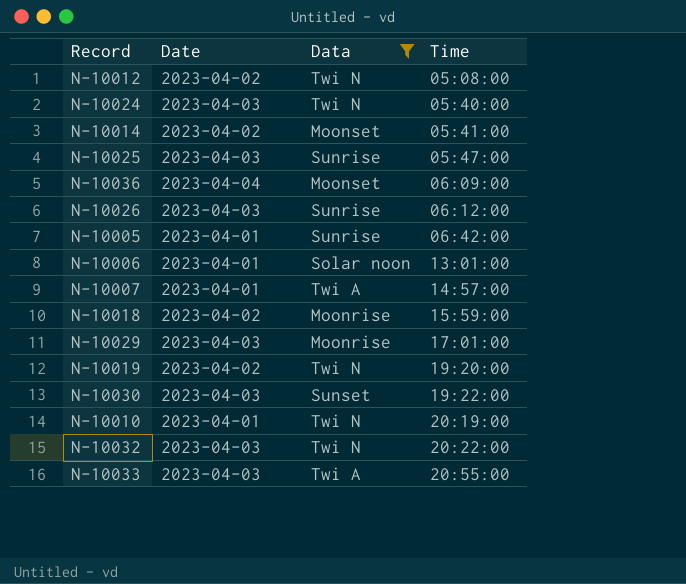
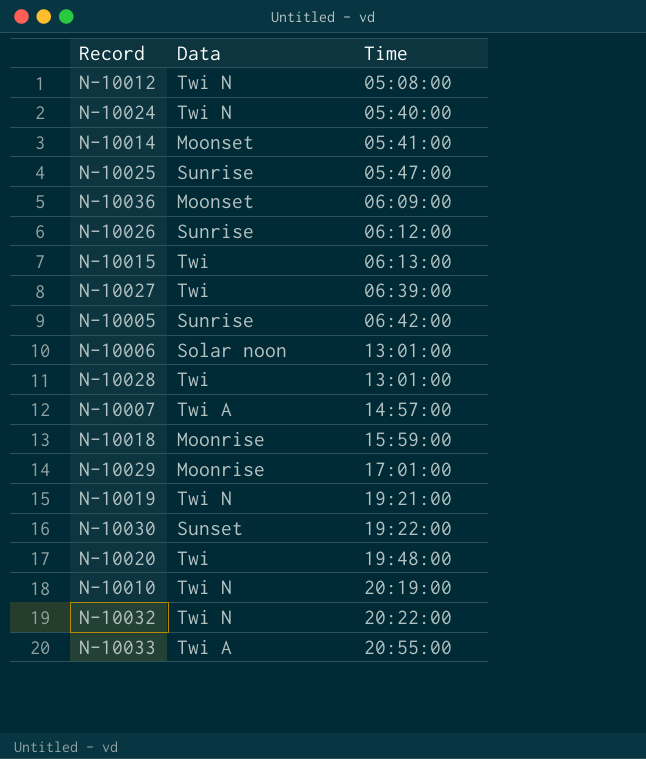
filter: Data != Twi -> none
column Date | position: 2 -> none
N-10019 | Time: 19:20:00 -> 19:21:00

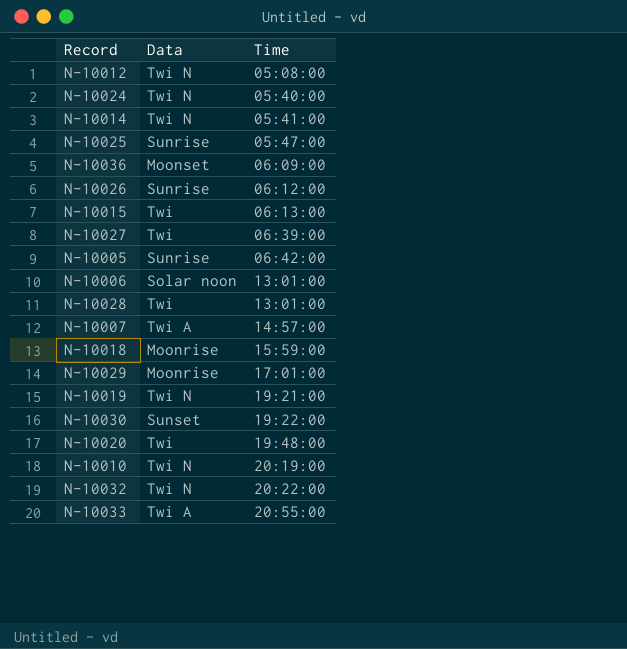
N-10014 | Data: Moonset -> Twi N

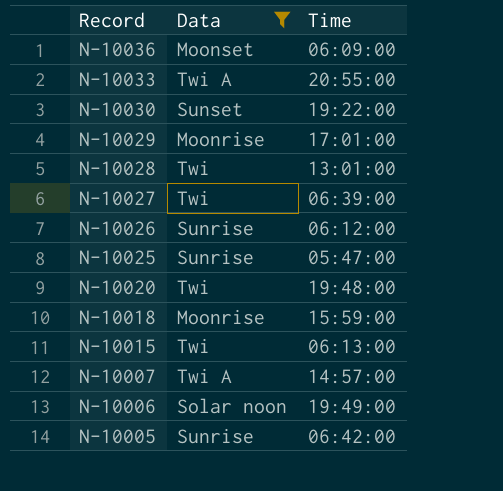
filter: none -> Data != Twi N
row order: Time ascending -> Record descending
N-10006 | Time: 13:01:00 -> 19:49:00

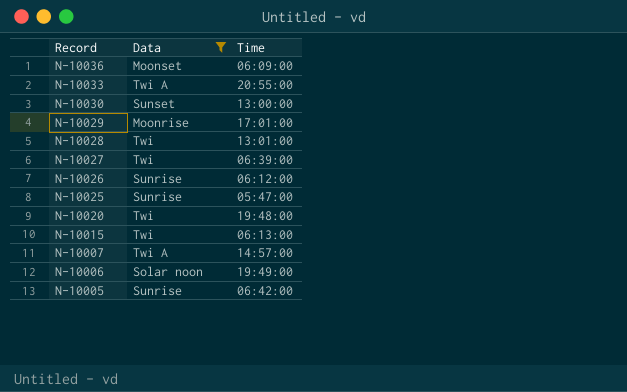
row N-10018: Moonrise | 15:59:00 -> none
N-10030 | Time: 19:22:00 -> 13:00:00

